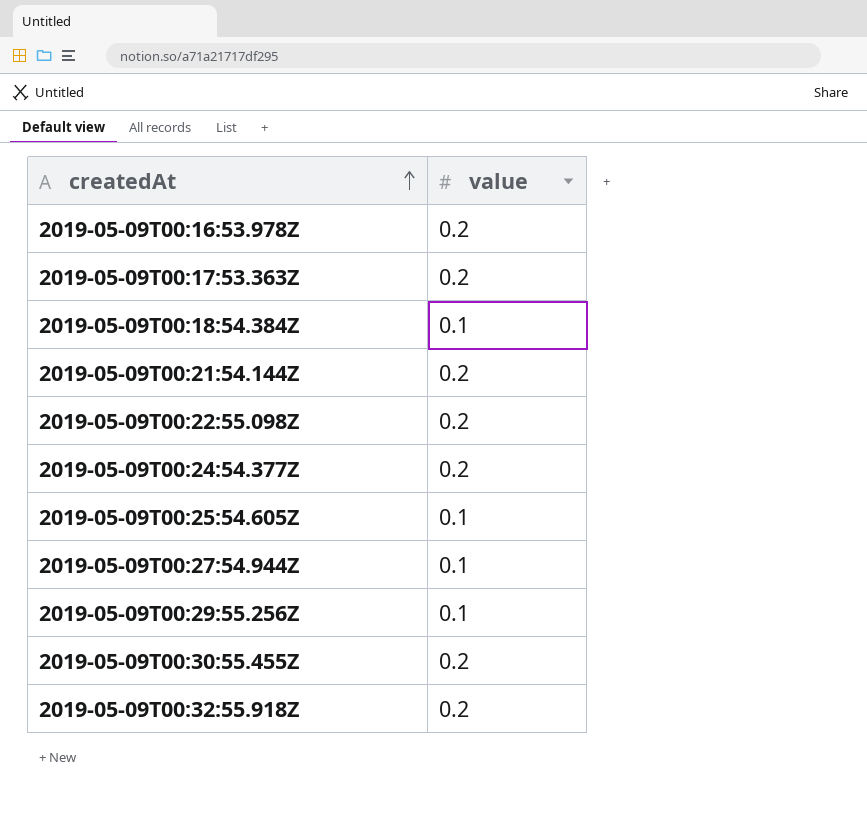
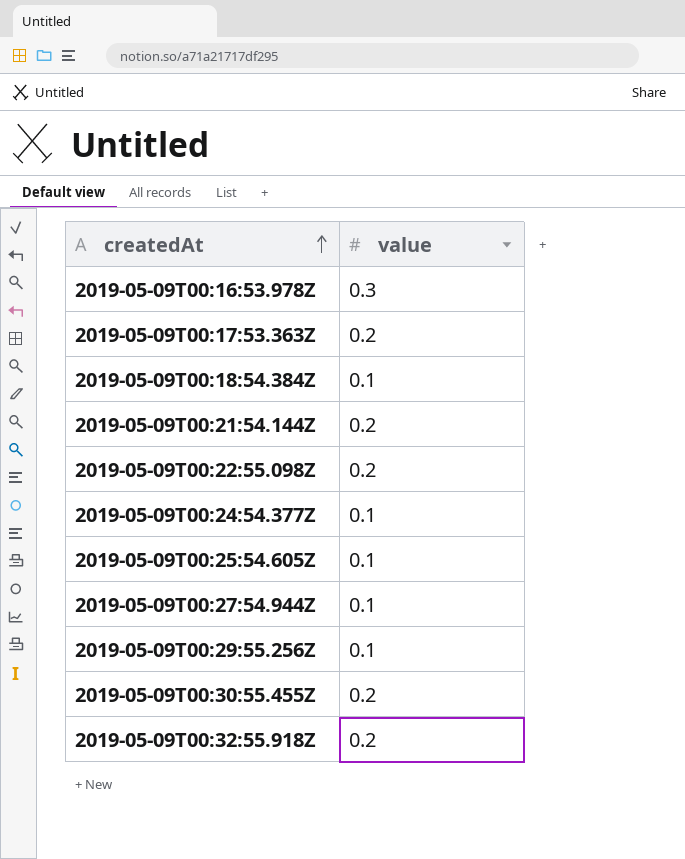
2019-05-09T00:16:53.978Z | value: 0.2 -> 0.3
2019-05-09T00:24:54.377Z | value: 0.2 -> 0.1

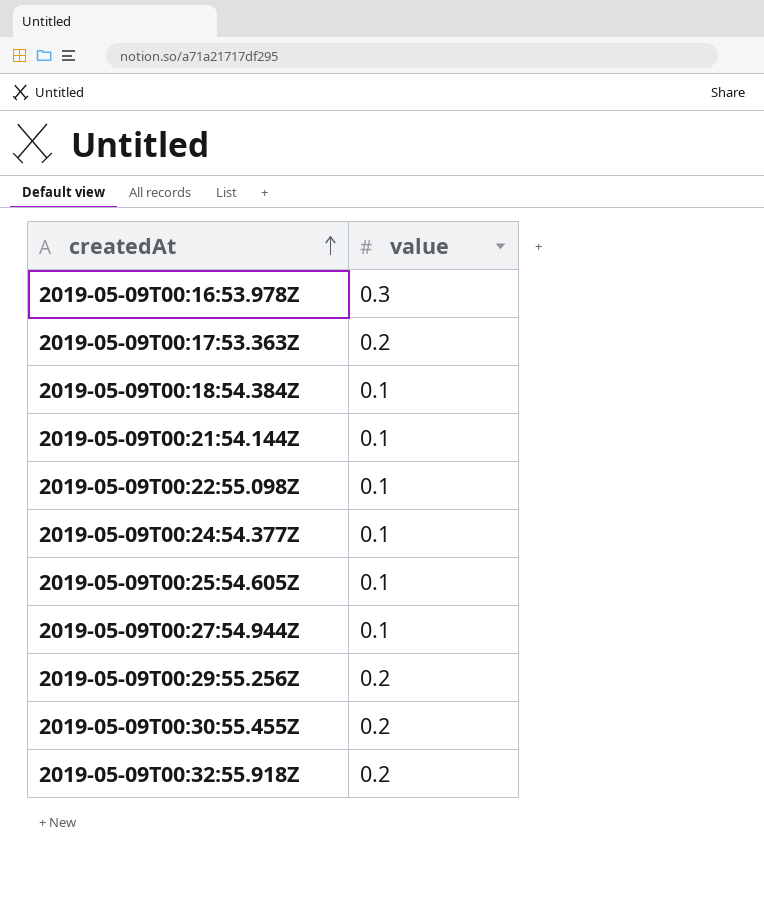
2019-05-09T00:21:54.144Z | value: 0.2 -> 0.1
2019-05-09T00:22:55.098Z | value: 0.2 -> 0.1
2019-05-09T00:29:55.256Z | value: 0.1 -> 0.2

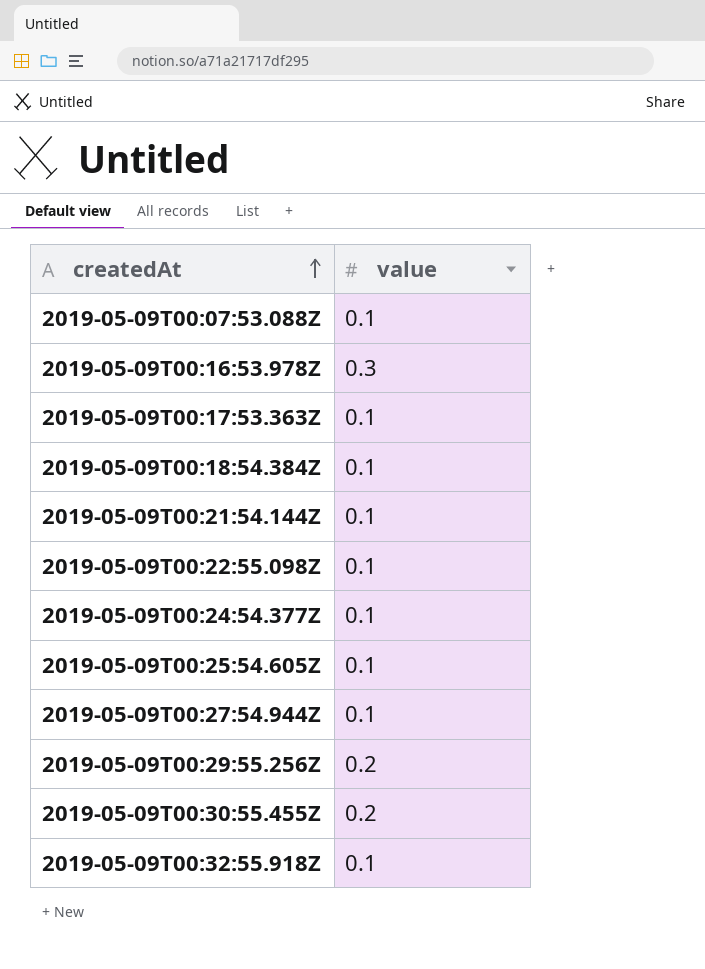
row 2019-05-09T00:07:53.088Z: none -> 0.1
2019-05-09T00:17:53.363Z | value: 0.2 -> 0.1
2019-05-09T00:32:55.918Z | value: 0.2 -> 0.1

